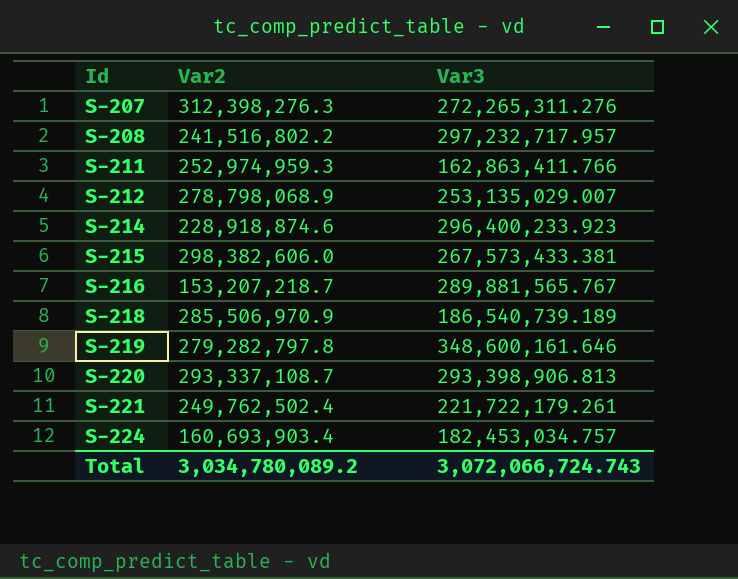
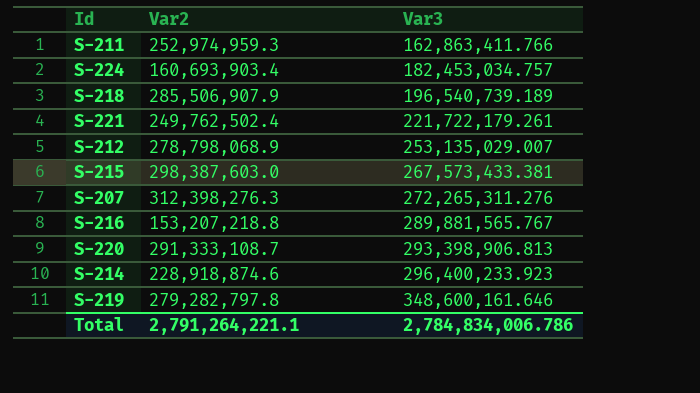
row order: Id ascending -> Var3 ascending
row S-208: 241,516,802.2 | 297,232,717.957 -> none
S-218 | Var2: 285,506,970.9 -> 285,506,907.9
S-218 | Var3: 186,540,739.189 -> 196,540,739.189
S-215 | Var2: 298,382,606.0 -> 298,387,603.0
S-216 | Var2: 153,207,218.7 -> 153,207,218.8
S-220 | Var2: 293,337,108.7 -> 291,333,108.7
Total | Var2: 3,034,780,089.2 -> 2,791,264,221.1
Total | Var3: 3,072,066,724.743 -> 2,784,834,006.786

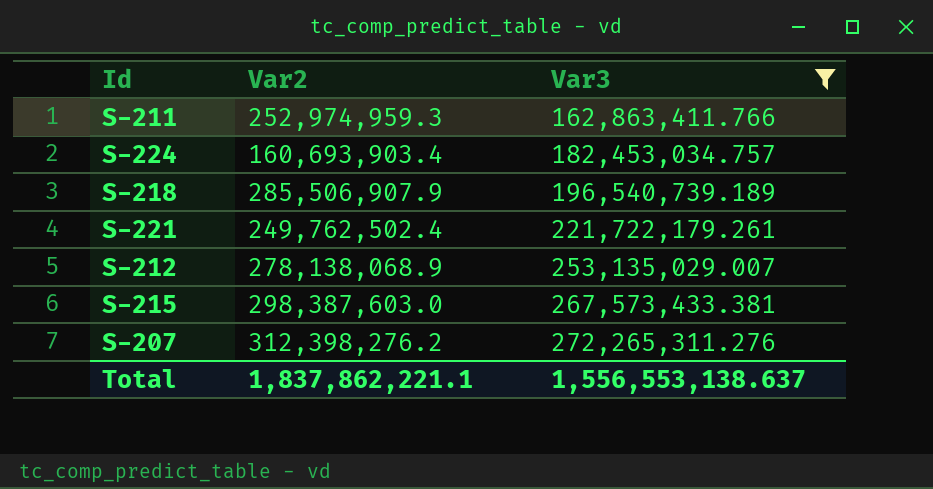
filter: none -> Var3 <= 272,265,311.276
S-212 | Var2: 278,798,068.9 -> 278,138,068.9
S-207 | Var2: 312,398,276.3 -> 312,398,276.2
Total | Var2: 2,791,264,221.1 -> 1,837,862,221.1
Total | Var3: 2,784,834,006.786 -> 1,556,553,138.637

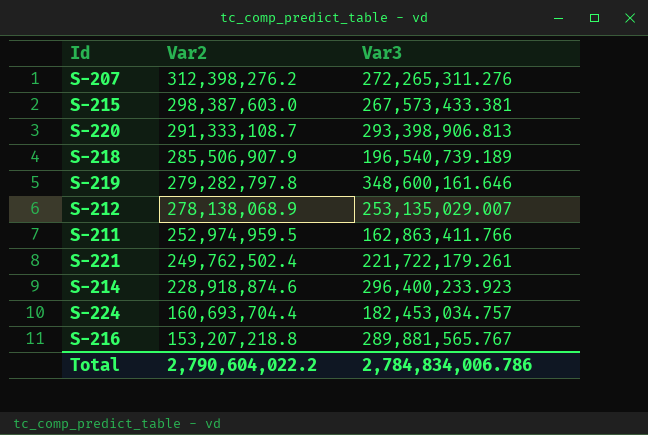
filter: Var3 <= 272,265,311.276 -> none
row order: Var3 ascending -> Var2 descending
S-211 | Var2: 252,974,959.3 -> 252,974,959.5
S-224 | Var2: 160,693,903.4 -> 160,693,704.4
Total | Var2: 1,837,862,221.1 -> 2,790,604,022.2
Total | Var3: 1,556,553,138.637 -> 2,784,834,006.786

